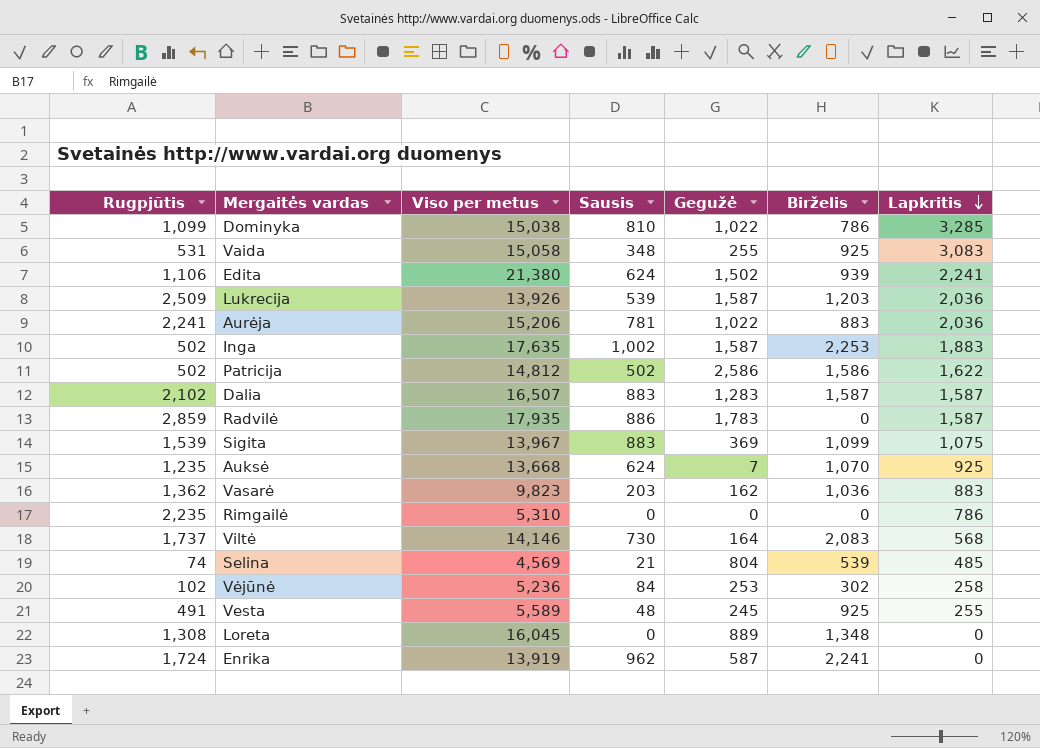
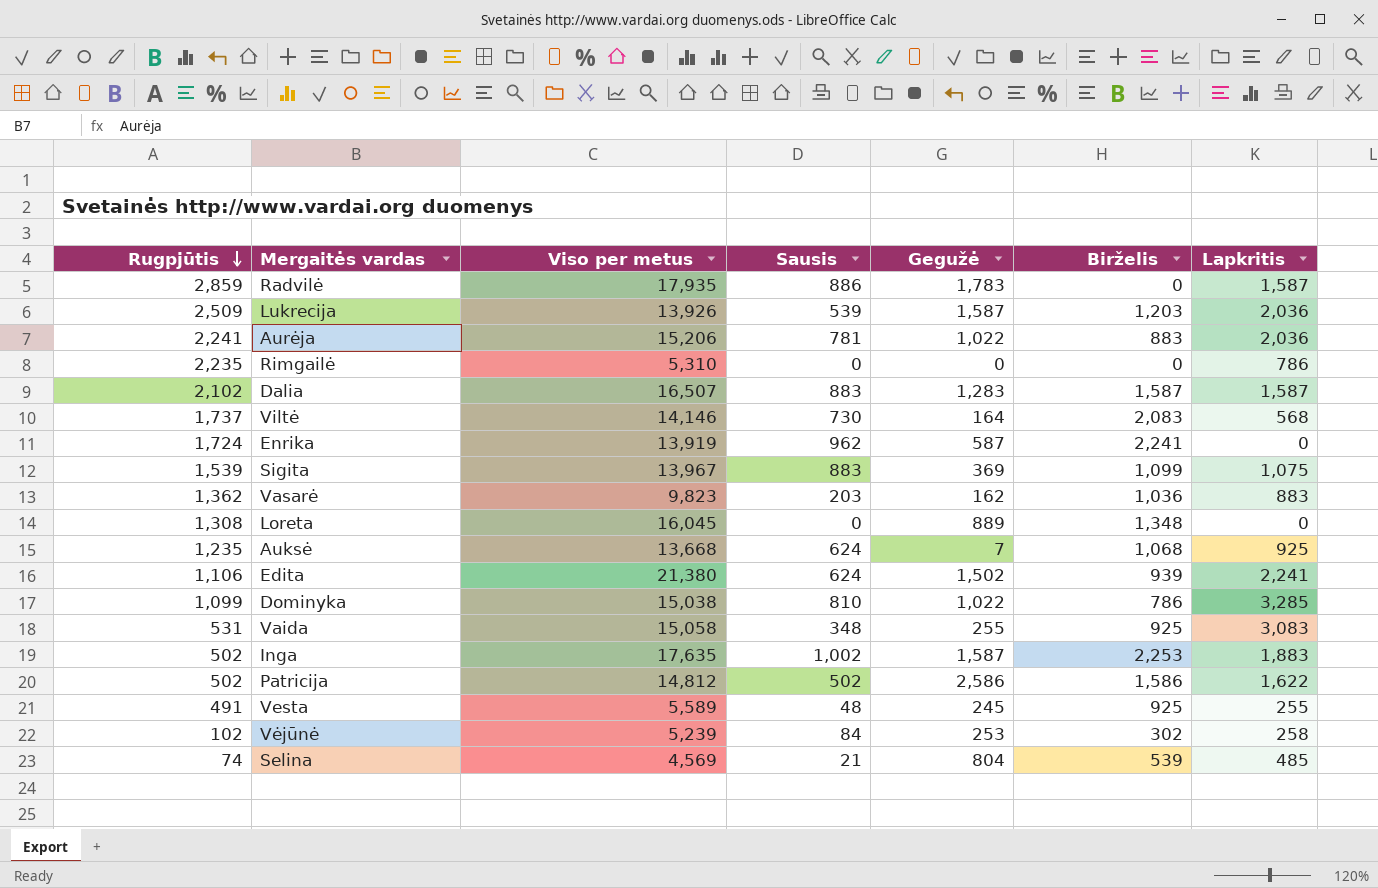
row order: Lapkritis descending -> Rugpjūtis descending
Auksė | Birželis: 1,070 -> 1,068
Vėjūnė | Viso per metus: 5,236 -> 5,239

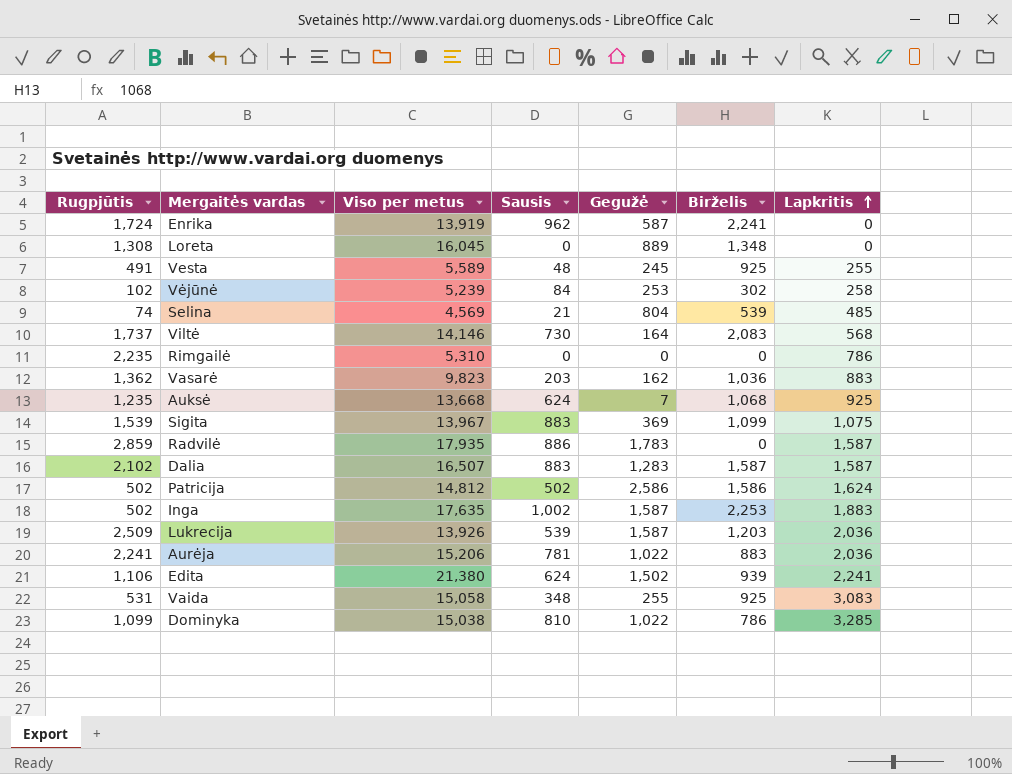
row order: Rugpjūtis descending -> Lapkritis ascending
Patricija | Lapkritis: 1,622 -> 1,624

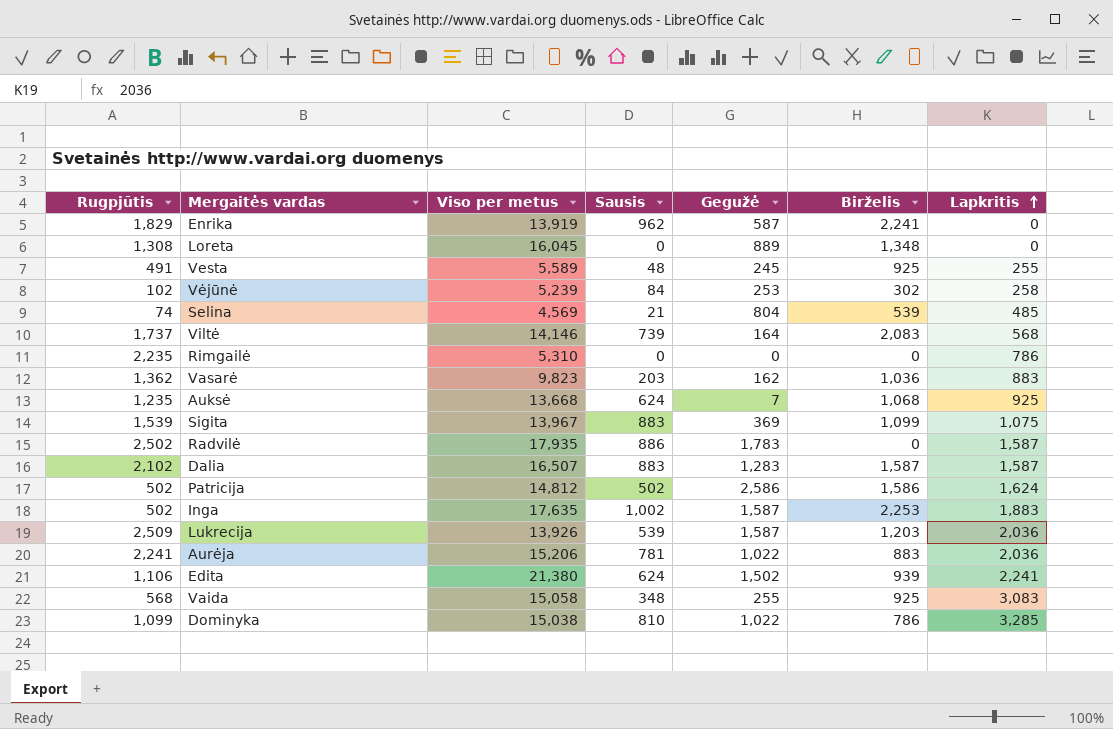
Enrika | Rugpjūtis: 1,724 -> 1,829
Viltė | Sausis: 730 -> 739
Radvilė | Rugpjūtis: 2,859 -> 2,502
Vaida | Rugpjūtis: 531 -> 568

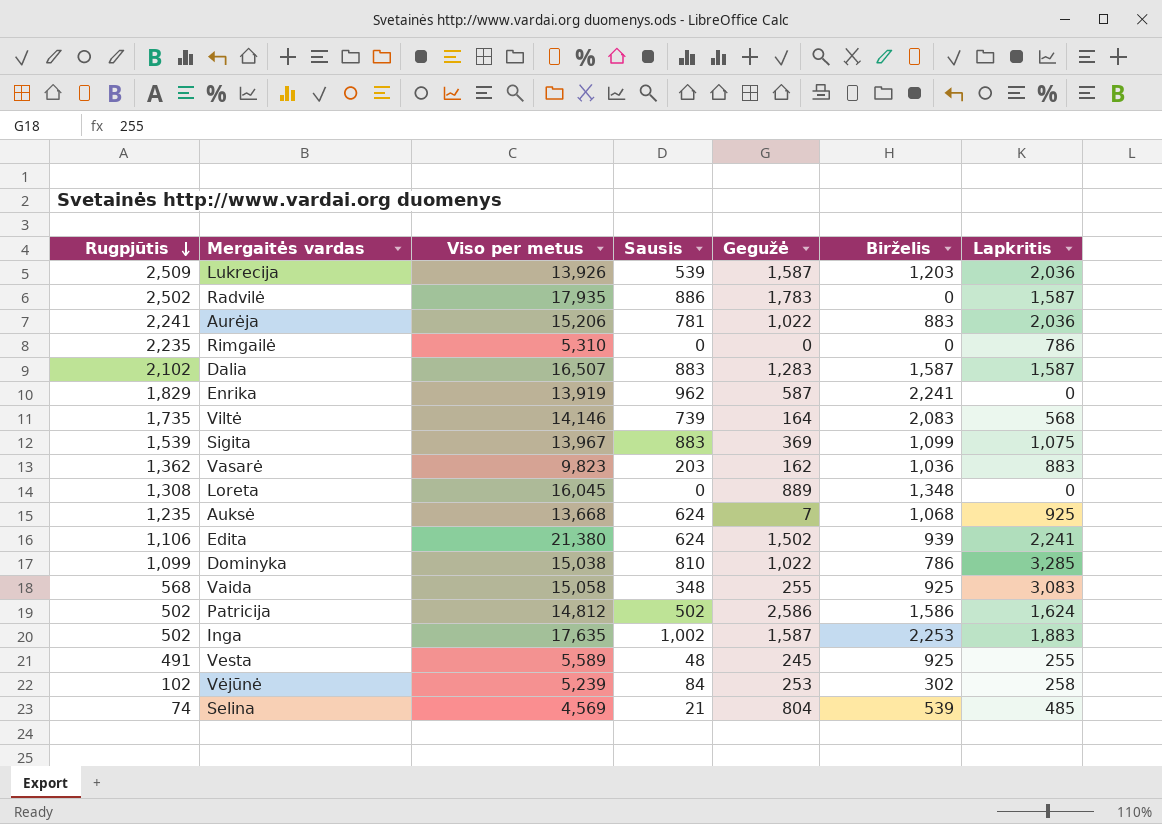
row order: Lapkritis ascending -> Rugpjūtis descending
Viltė | Rugpjūtis: 1,737 -> 1,735

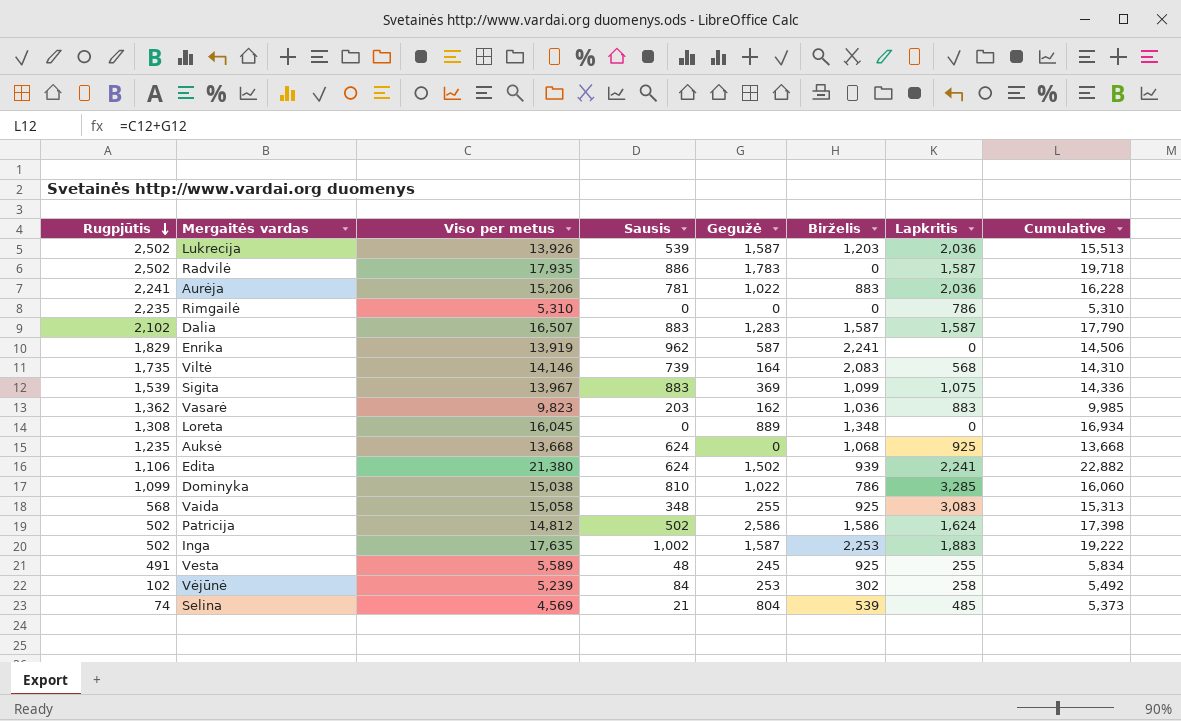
column Cumulative | formula: none -> [Viso per metus] + [Gegužė]
Lukrecija | Rugpjūtis: 2,509 -> 2,502
Auksė | Gegužė: 7 -> 0

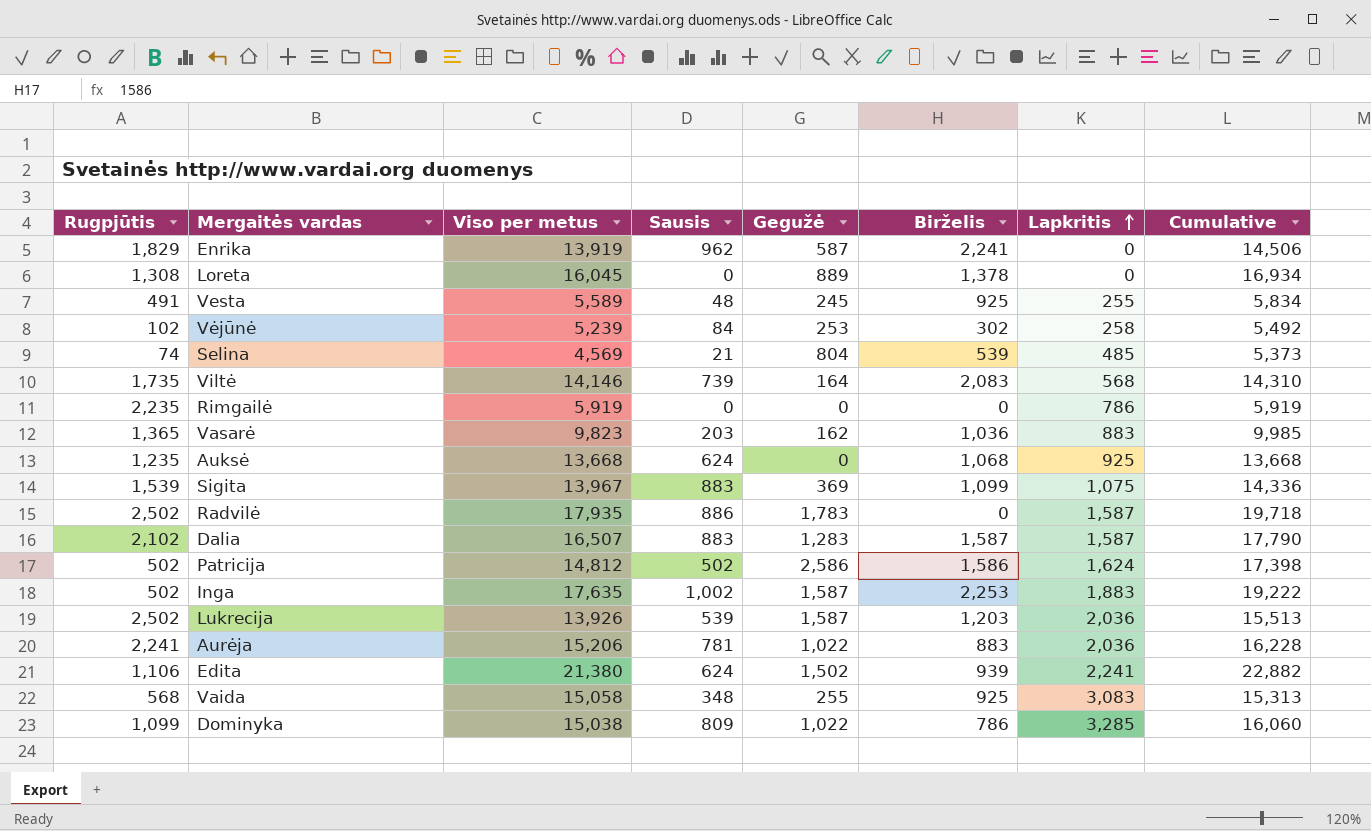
row order: Rugpjūtis descending -> Lapkritis ascending
Loreta | Birželis: 1,348 -> 1,378
Rimgailė | Viso per metus: 5,310 -> 5,919
Rimgailė | Cumulative: 5,310 -> 5,919
Vasarė | Rugpjūtis: 1,362 -> 1,365
Dominyka | Sausis: 810 -> 809

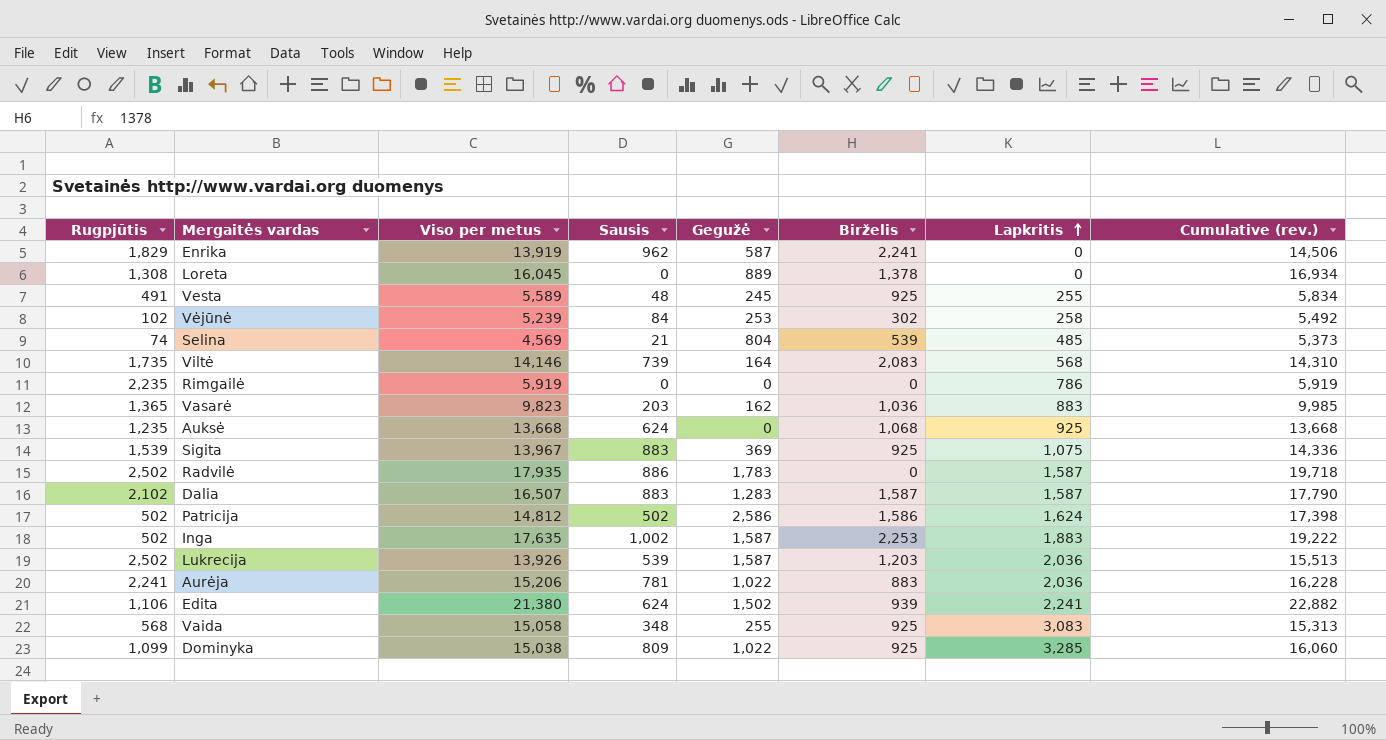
column name: Cumulative -> Cumulative (rev.)
Sigita | Birželis: 1,099 -> 925
Dominyka | Birželis: 786 -> 925

